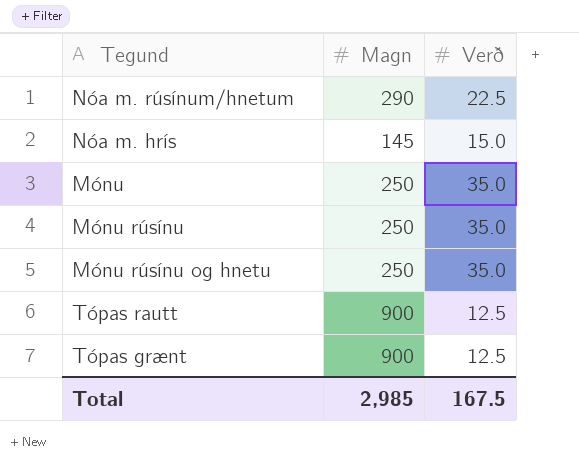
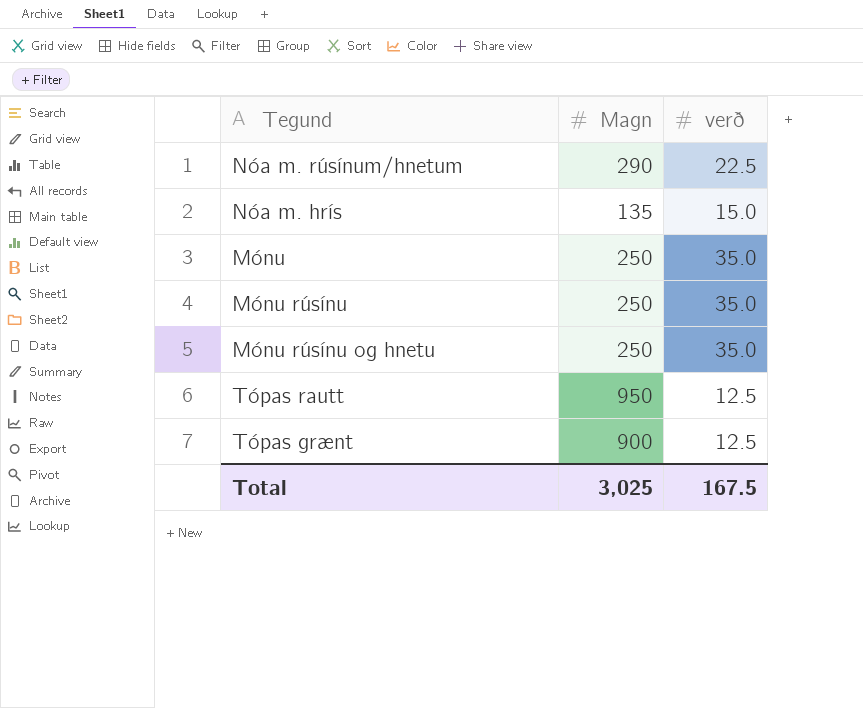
column name: Verð -> verð
Nóa m. hrís | Magn: 145 -> 135
Tópas rautt | Magn: 900 -> 950
Total | Magn: 2,985 -> 3,025

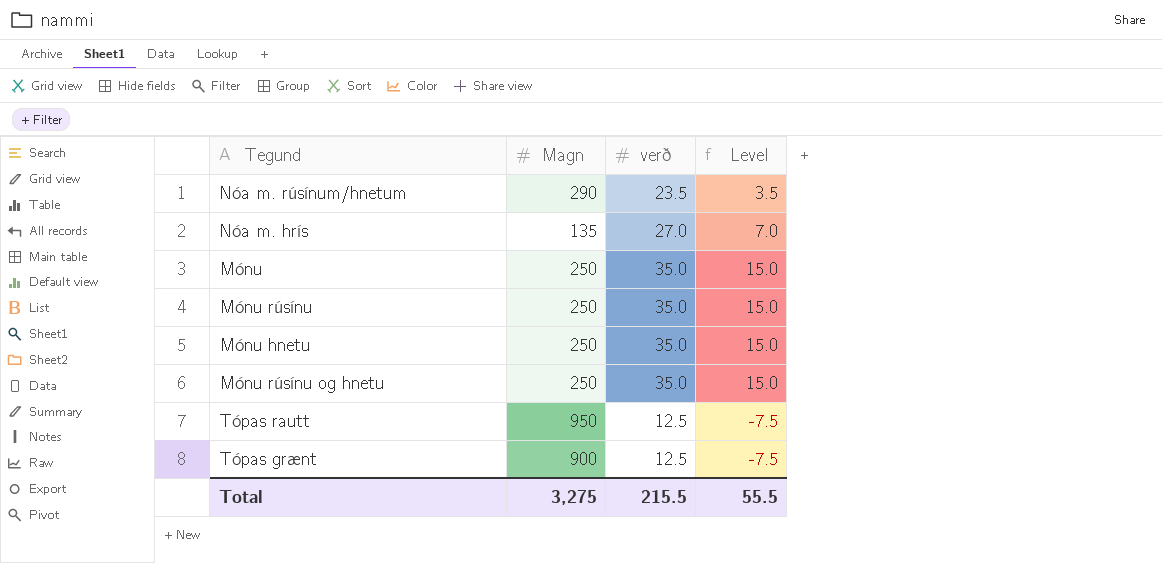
column Level | formula: none -> [verð] - 20
Nóa m. rúsínum/hnetum | verð: 22.5 -> 23.5
Nóa m. hrís | verð: 15.0 -> 27.0
row Mónu hnetu: none -> 250 | 35.0 | 15.0
Total | Magn: 3,025 -> 3,275
Total | verð: 167.5 -> 215.5

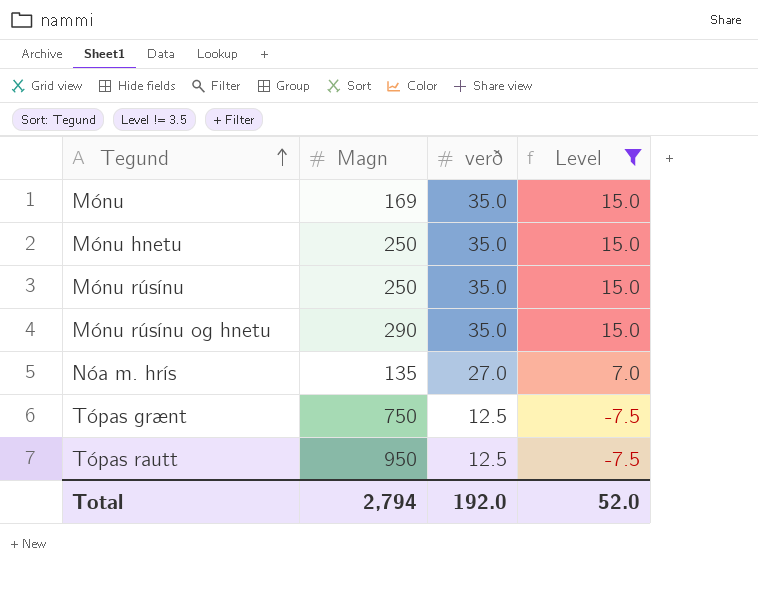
filter: none -> Level != 3.5
row order: none -> Tegund ascending
Mónu | Magn: 250 -> 169
Mónu rúsínu og hnetu | Magn: 250 -> 290
Tópas grænt | Magn: 900 -> 750
Total | Magn: 3,275 -> 2,794
Total | verð: 215.5 -> 192.0
Total | Level: 55.5 -> 52.0

